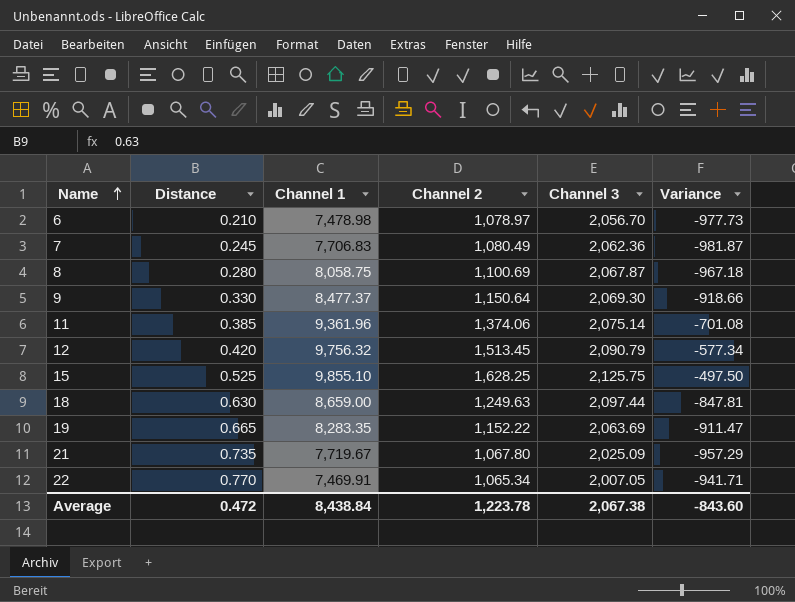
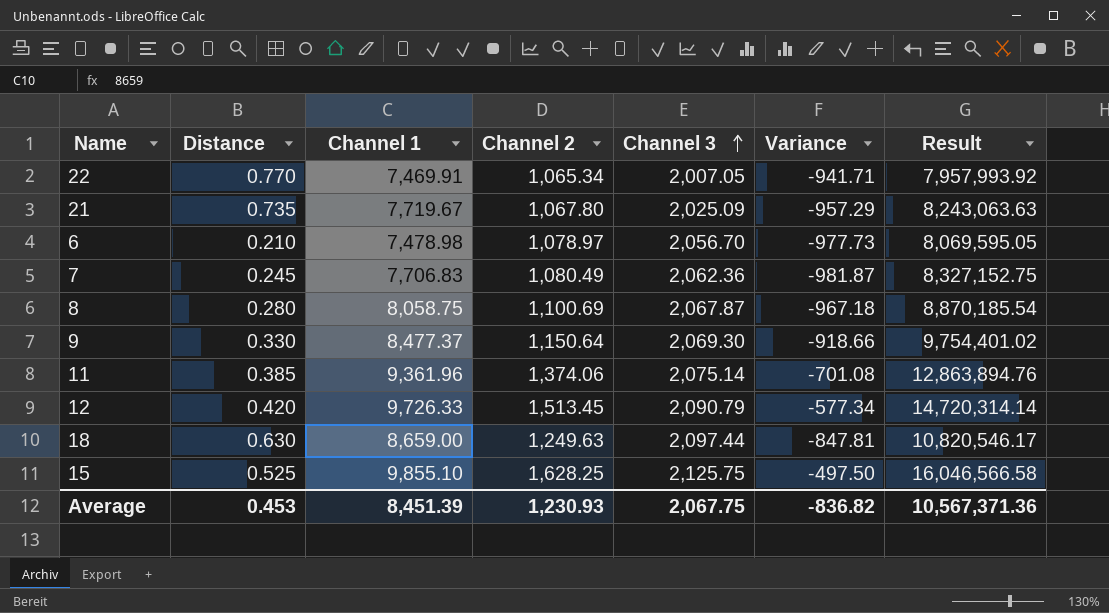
row order: Name ascending -> Channel 3 ascending
column Result | formula: none -> [Channel 1] * [Channel 2]
row 19: 0.665 | 8,283.35 | 1,152.22 | 2,063.69 | -911.47 -> none
12 | Channel 1: 9,756.32 -> 9,726.33
Average | Distance: 0.472 -> 0.453
Average | Channel 1: 8,438.84 -> 8,451.39
Average | Channel 2: 1,223.78 -> 1,230.93
Average | Channel 3: 2,067.38 -> 2,067.75
Average | Variance: -843.60 -> -836.82

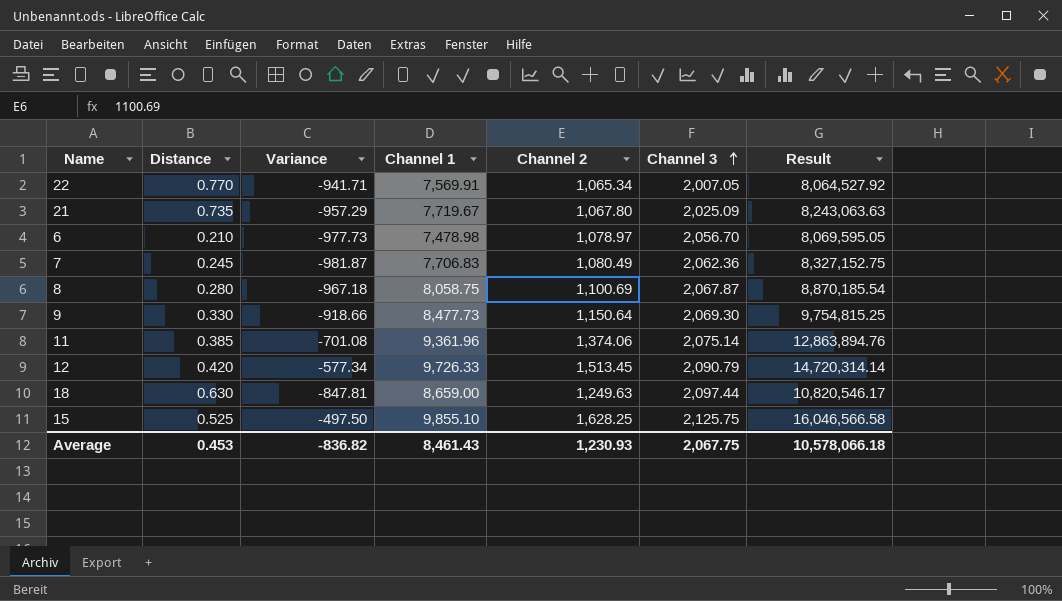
column Variance | position: 6 -> 3
22 | Channel 1: 7,469.91 -> 7,569.91
22 | Result: 7,957,993.92 -> 8,064,527.92
9 | Channel 1: 8,477.37 -> 8,477.73
9 | Result: 9,754,401.02 -> 9,754,815.25
Average | Channel 1: 8,451.39 -> 8,461.43
Average | Result: 10,567,371.36 -> 10,578,066.18

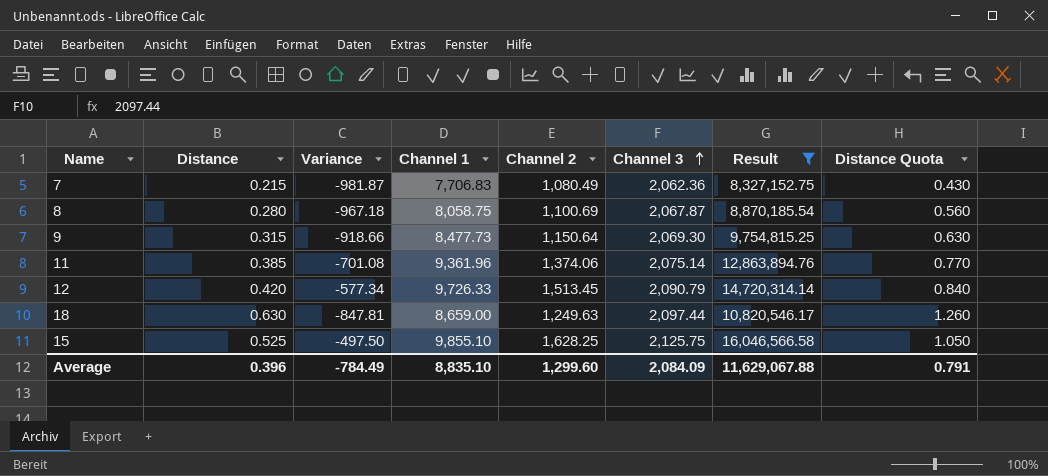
filter: none -> Result >= 8,327,152.75
column Distance Quota | formula: none -> [Distance] * 2
7 | Distance: 0.245 -> 0.215
9 | Distance: 0.330 -> 0.315
Average | Distance: 0.453 -> 0.396
Average | Variance: -836.82 -> -784.49
Average | Channel 1: 8,461.43 -> 8,835.10
Average | Channel 2: 1,230.93 -> 1,299.60
Average | Channel 3: 2,067.75 -> 2,084.09
Average | Result: 10,578,066.18 -> 11,629,067.88

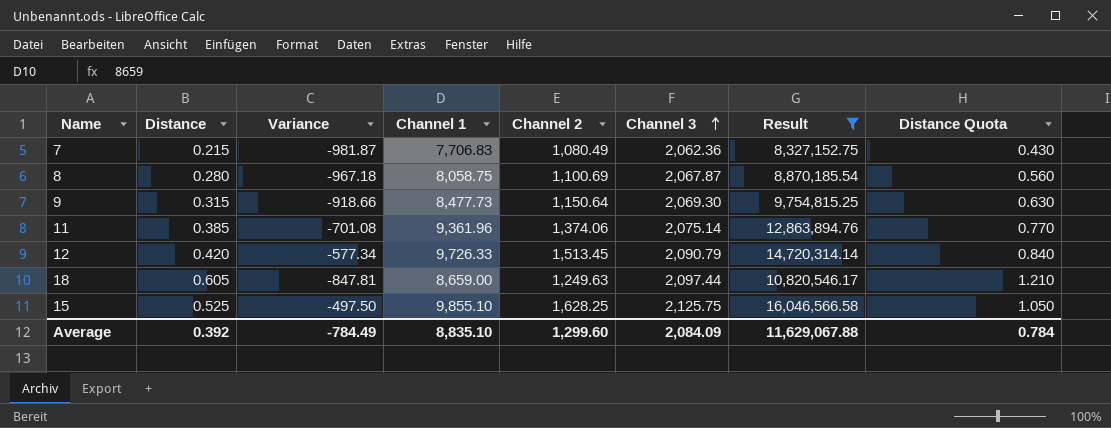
18 | Distance: 0.630 -> 0.605
18 | Distance Quota: 1.260 -> 1.210
Average | Distance: 0.396 -> 0.392
Average | Distance Quota: 0.791 -> 0.784

